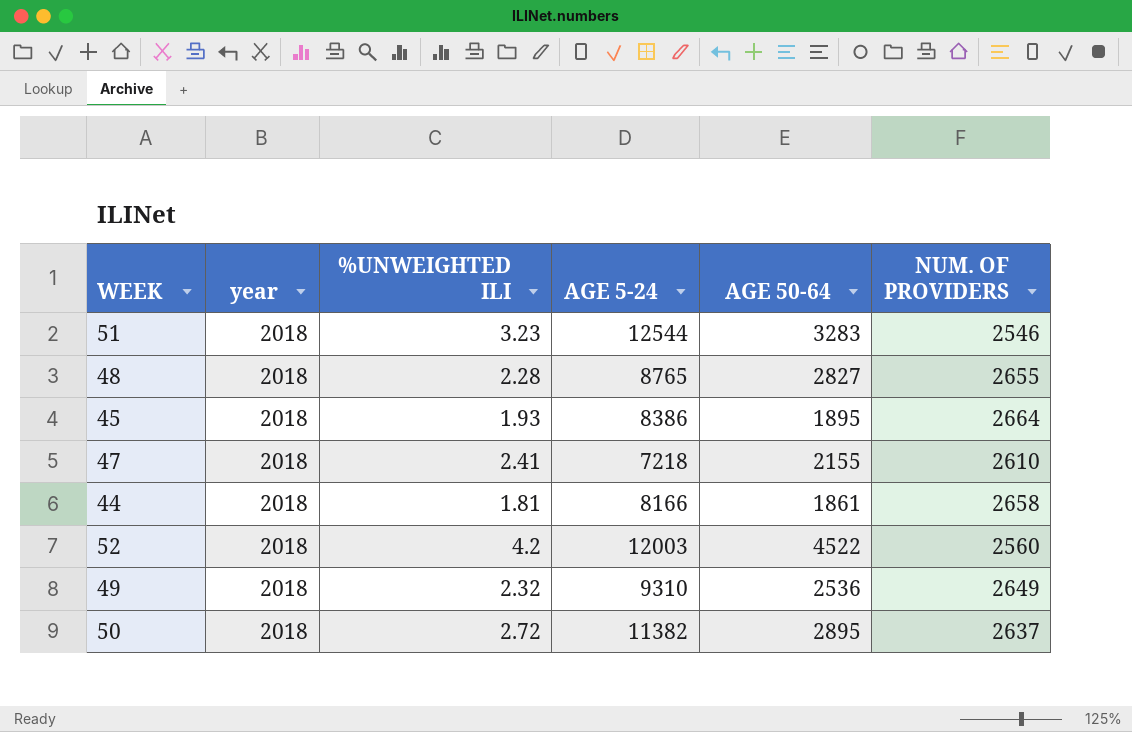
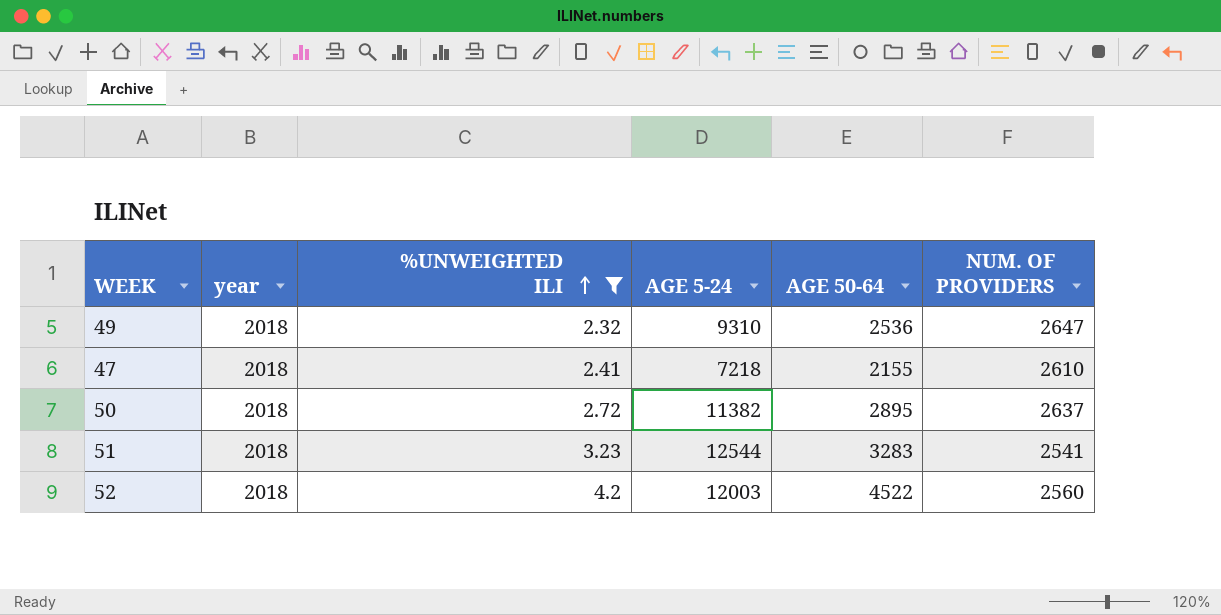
filter: none -> %UNWEIGHTED ILI >= 2.32
row order: none -> %UNWEIGHTED ILI ascending
49 | NUM. OF PROVIDERS: 2649 -> 2647
51 | NUM. OF PROVIDERS: 2546 -> 2541

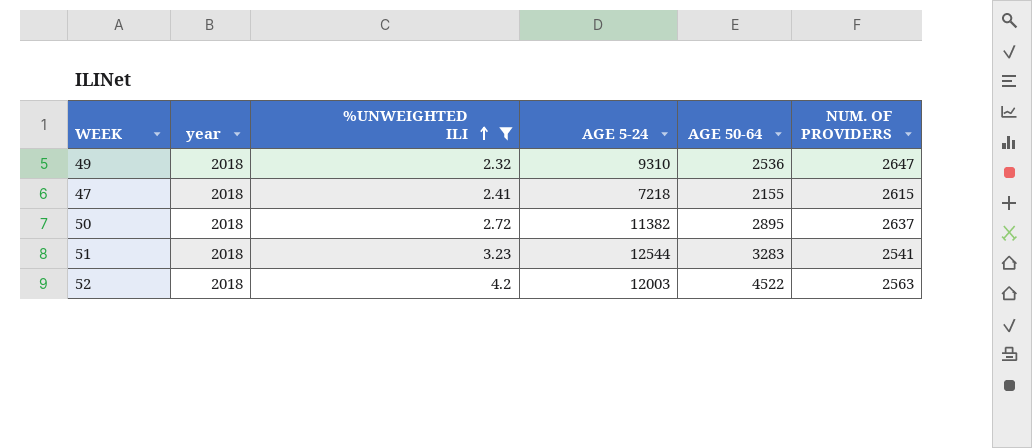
47 | NUM. OF PROVIDERS: 2610 -> 2615
52 | NUM. OF PROVIDERS: 2560 -> 2563

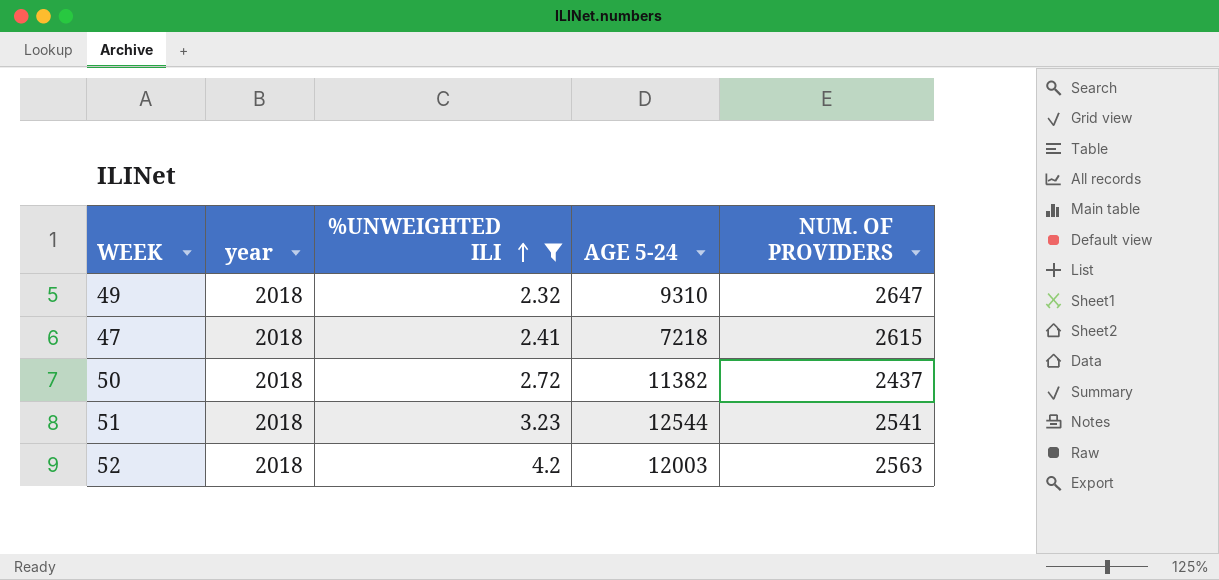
column AGE 50-64 | position: 5 -> none
50 | NUM. OF PROVIDERS: 2637 -> 2437

